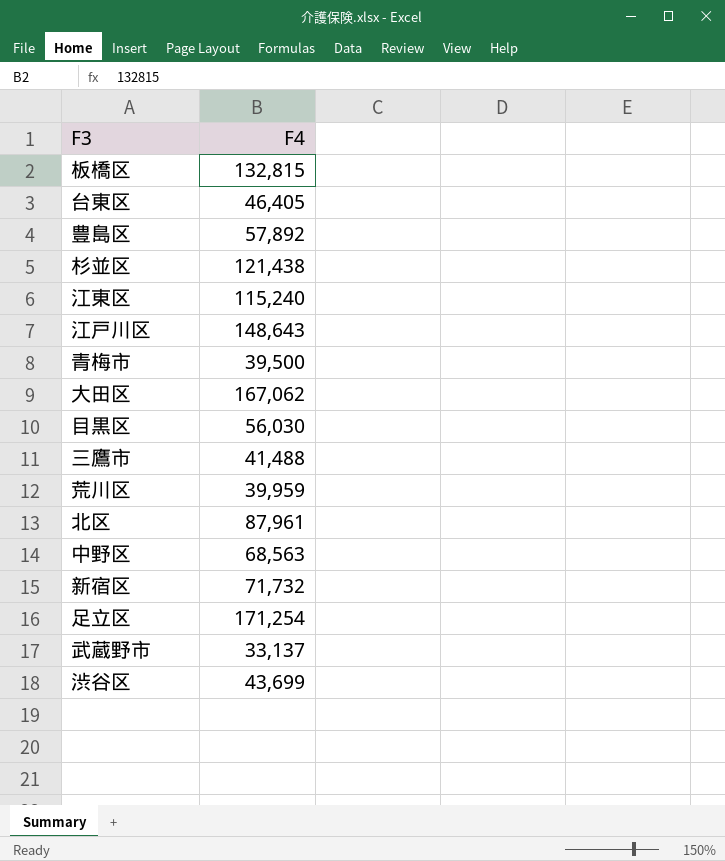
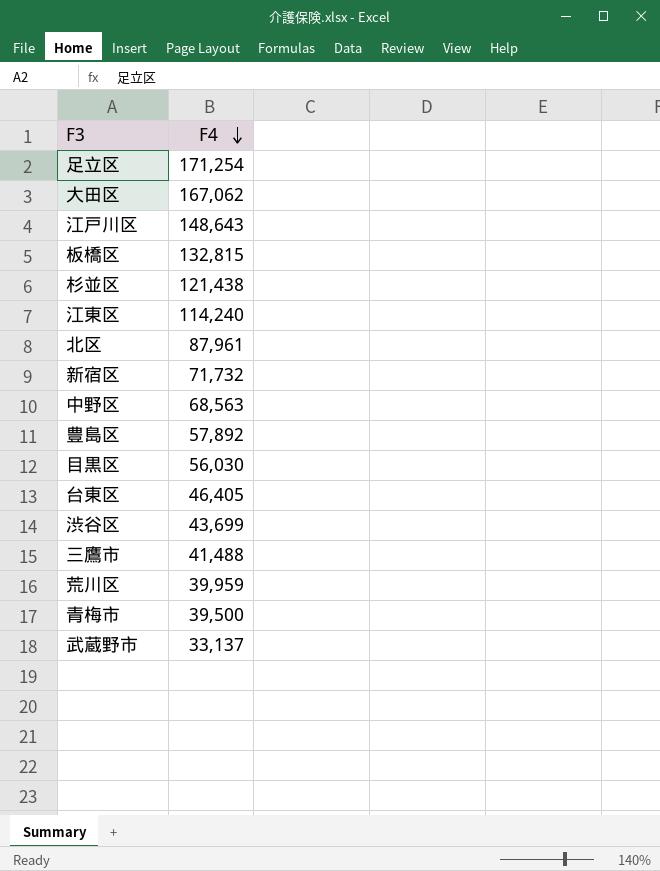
row order: none -> F4 descending
江東区 | F4: 115,240 -> 114,240

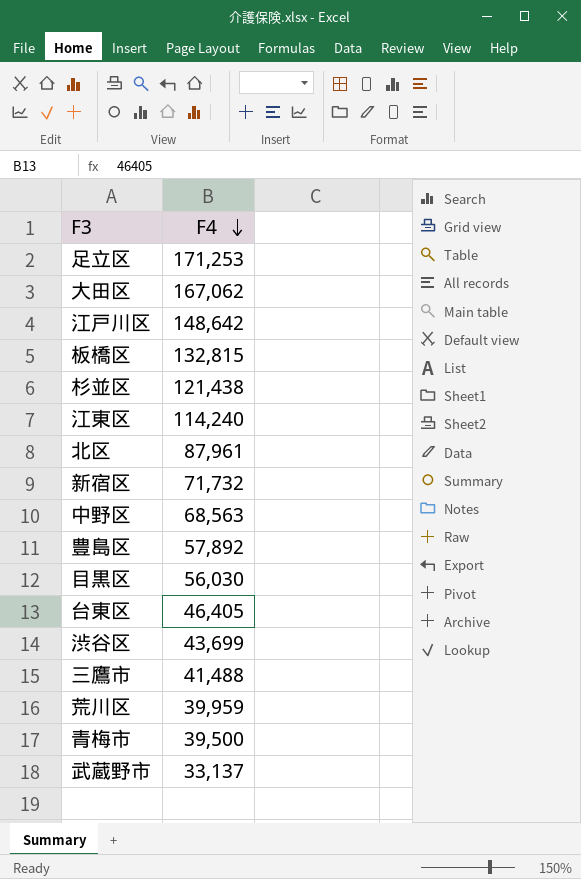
足立区 | F4: 171,254 -> 171,253
江戸川区 | F4: 148,643 -> 148,642

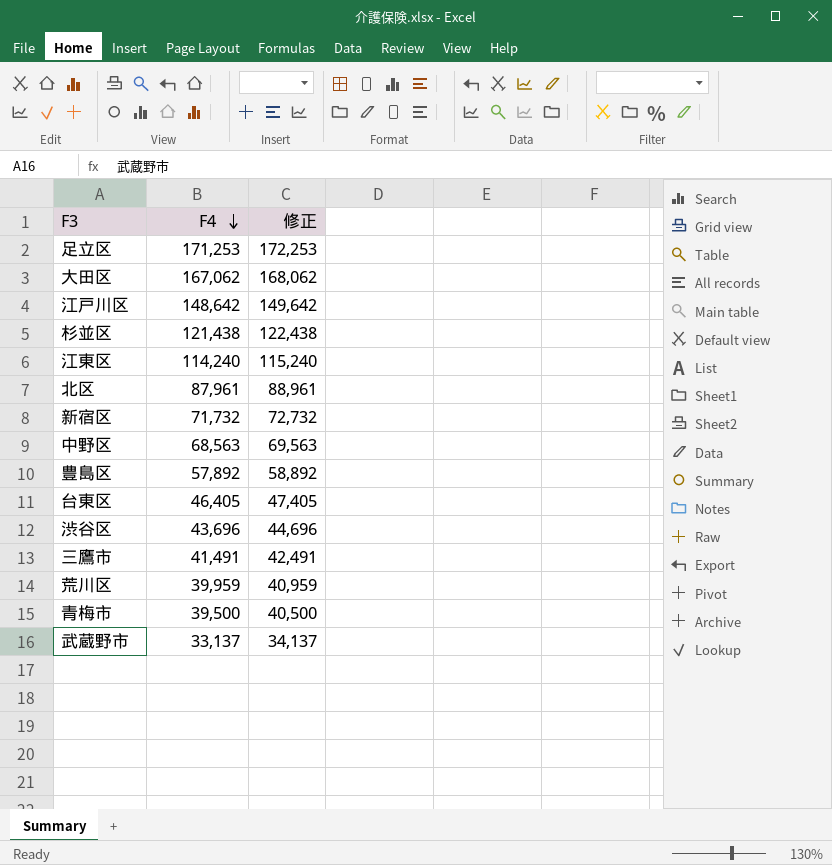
column 修正 | formula: none -> [F4] + 1000
row 板橋区: 132,815 -> none
row 目黒区: 56,030 -> none
渋谷区 | F4: 43,699 -> 43,696
三鷹市 | F4: 41,488 -> 41,491

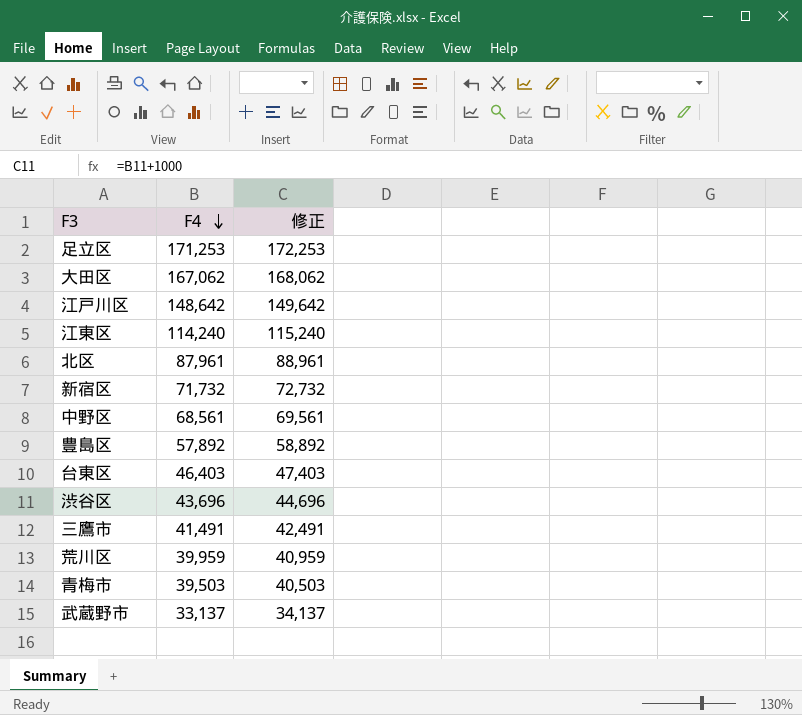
row 杉並区: 121,438 | 122,438 -> none
中野区 | F4: 68,563 -> 68,561
中野区 | 修正: 69,563 -> 69,561
台東区 | F4: 46,405 -> 46,403
台東区 | 修正: 47,405 -> 47,403
青梅市 | F4: 39,500 -> 39,503
青梅市 | 修正: 40,500 -> 40,503

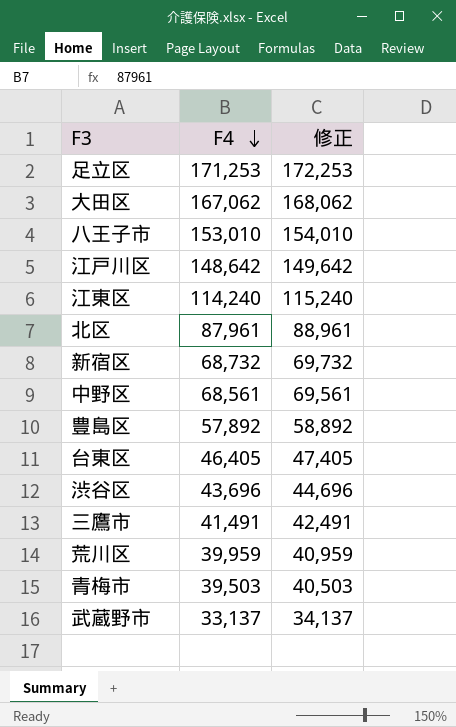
row 八王子市: none -> 153,010 | 154,010
新宿区 | F4: 71,732 -> 68,732
新宿区 | 修正: 72,732 -> 69,732
台東区 | F4: 46,403 -> 46,405
台東区 | 修正: 47,403 -> 47,405

